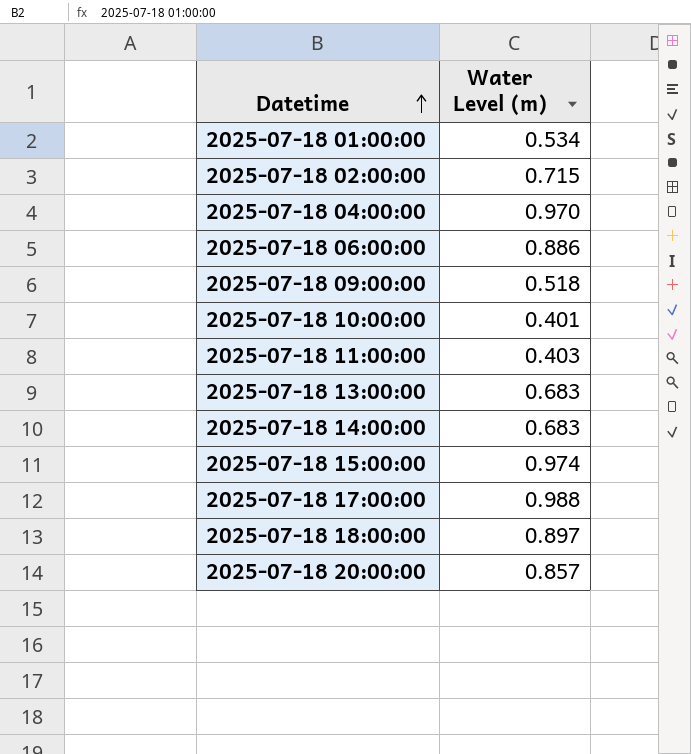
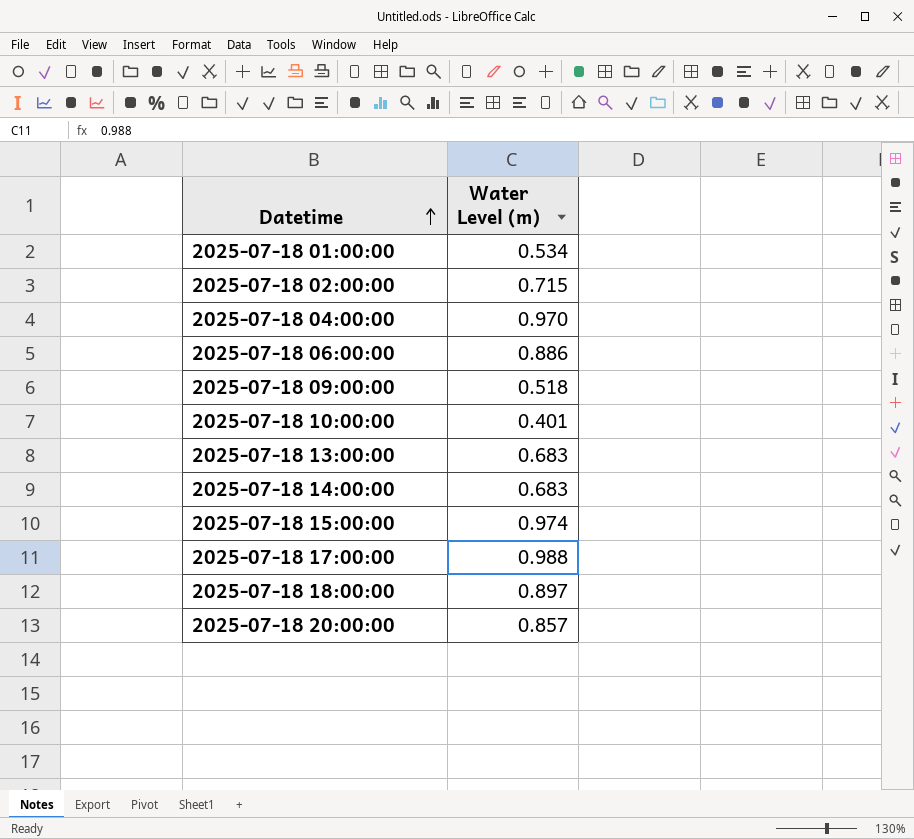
row 2025-07-18 11:00:00: 0.403 -> none

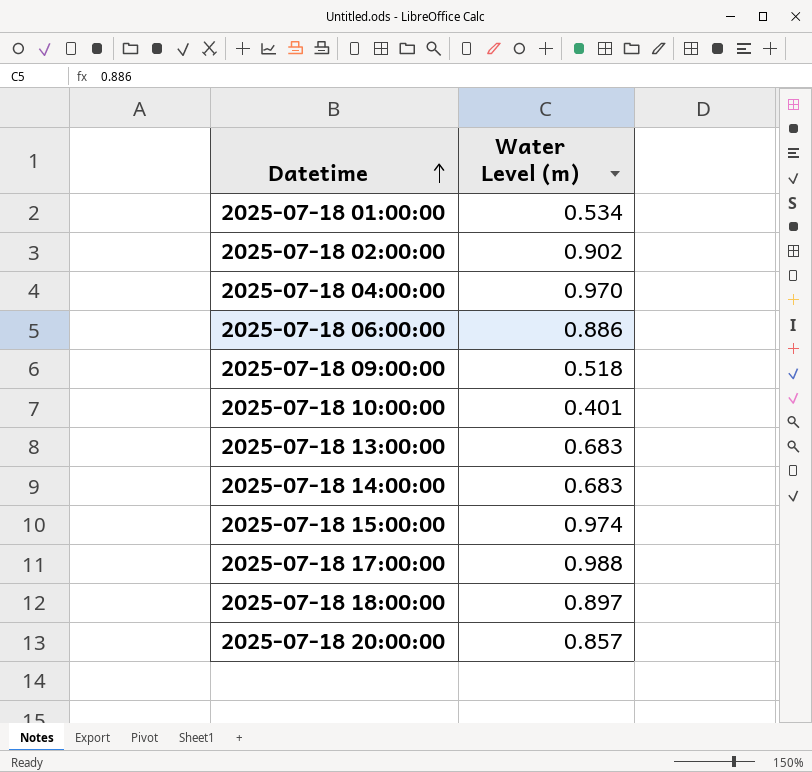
2025-07-18 02:00:00 | Water Level (m): 0.715 -> 0.902

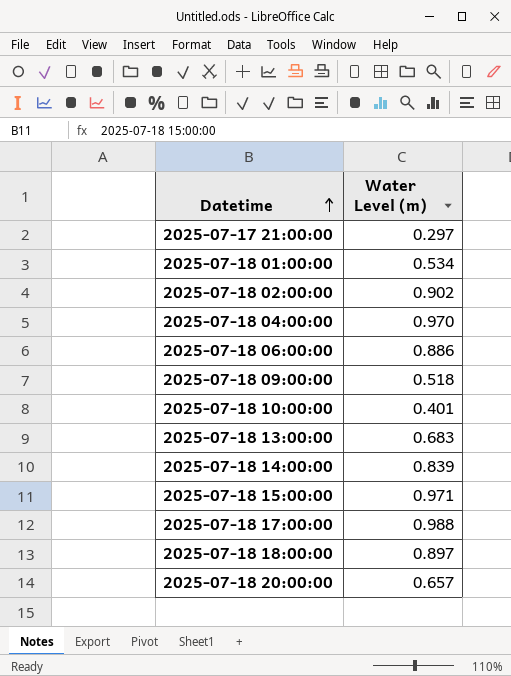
row 2025-07-17 21:00:00: none -> 0.297
2025-07-18 14:00:00 | Water Level (m): 0.683 -> 0.839
2025-07-18 15:00:00 | Water Level (m): 0.974 -> 0.971
2025-07-18 20:00:00 | Water Level (m): 0.857 -> 0.657

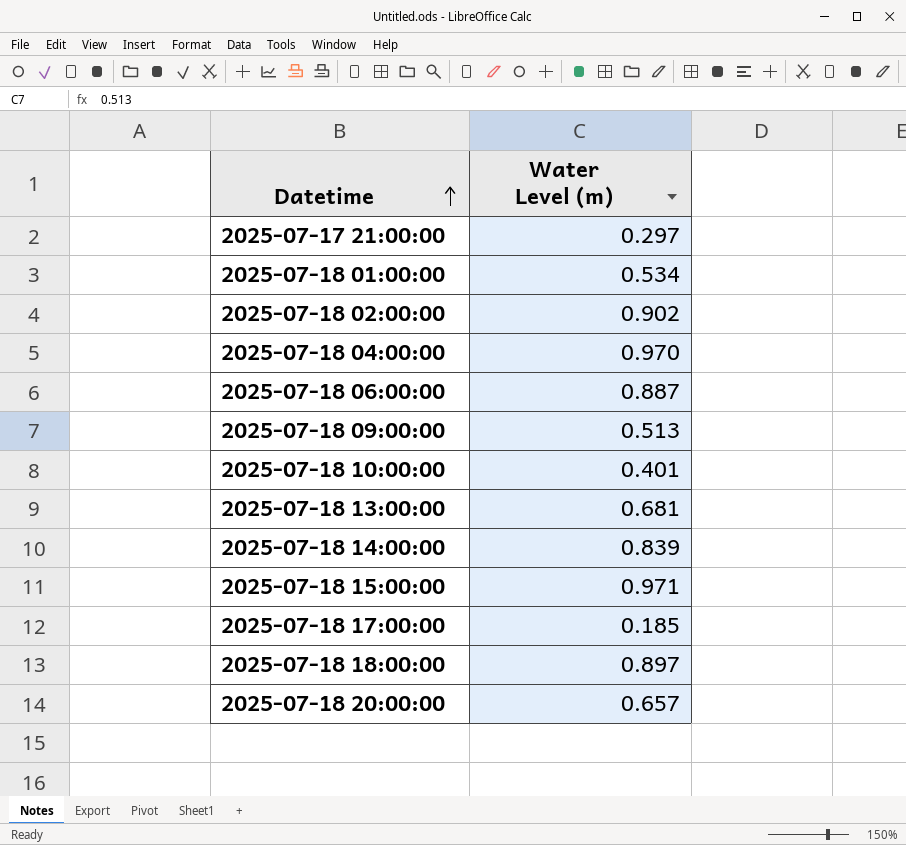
2025-07-18 06:00:00 | Water Level (m): 0.886 -> 0.887
2025-07-18 09:00:00 | Water Level (m): 0.518 -> 0.513
2025-07-18 13:00:00 | Water Level (m): 0.683 -> 0.681
2025-07-18 17:00:00 | Water Level (m): 0.988 -> 0.185

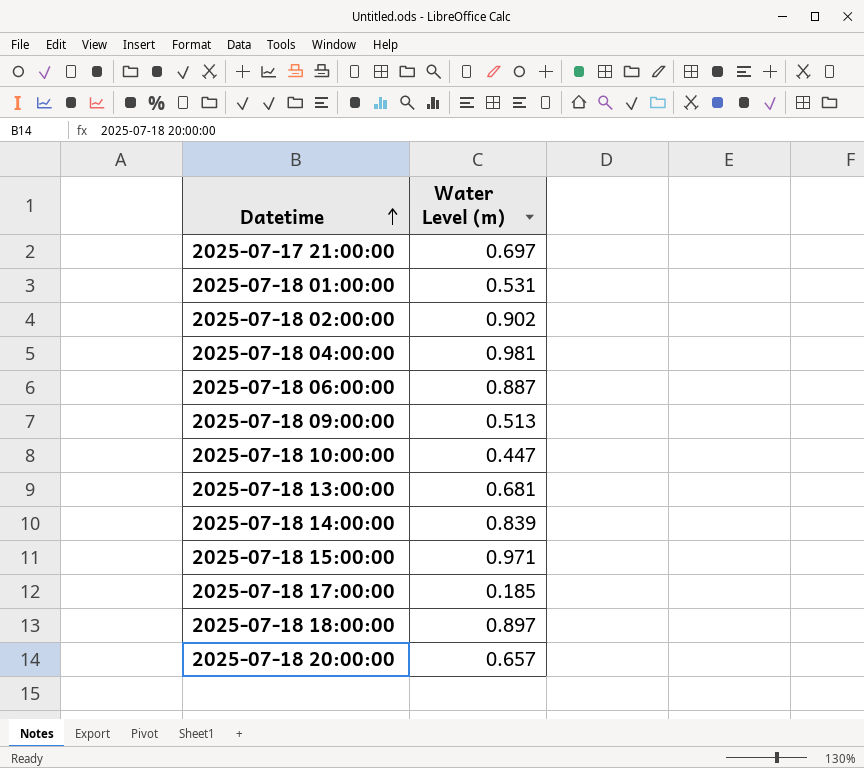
2025-07-17 21:00:00 | Water Level (m): 0.297 -> 0.697
2025-07-18 01:00:00 | Water Level (m): 0.534 -> 0.531
2025-07-18 04:00:00 | Water Level (m): 0.970 -> 0.981
2025-07-18 10:00:00 | Water Level (m): 0.401 -> 0.447

